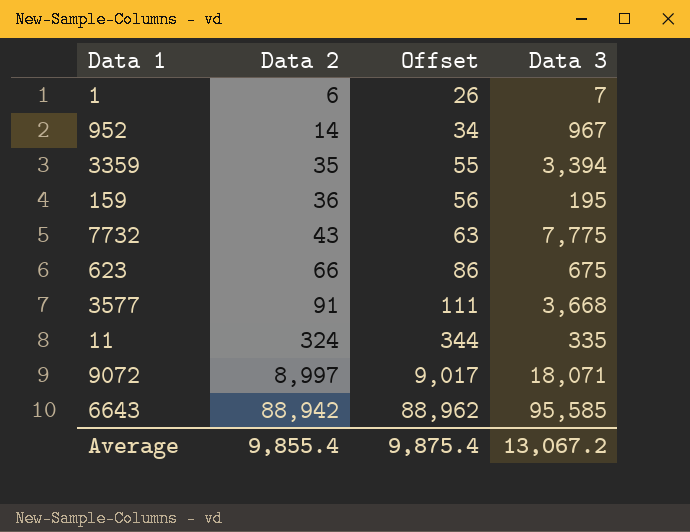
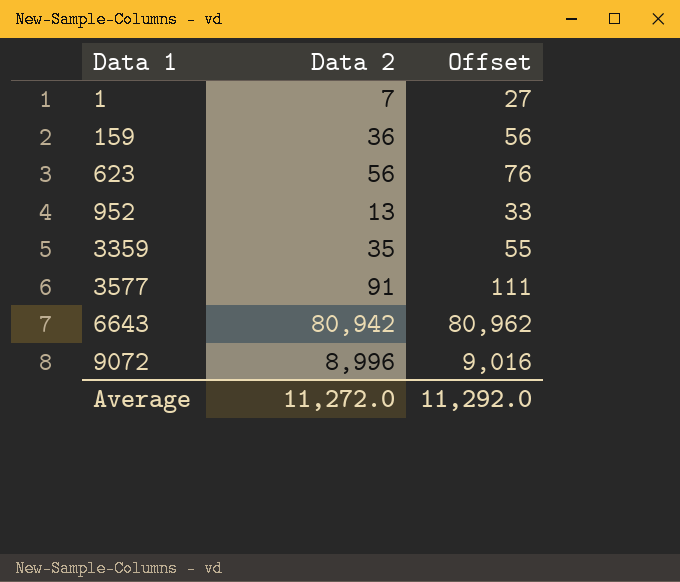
row order: Data 2 ascending -> Data 1 ascending
column Data 3 | position: 4 -> none
row 7732: 43 | 63 | 7,775 -> none
row 11: 324 | 344 | 335 -> none
1 | Data 2: 6 -> 7
1 | Offset: 26 -> 27
623 | Data 2: 66 -> 56
623 | Offset: 86 -> 76
952 | Data 2: 14 -> 13
952 | Offset: 34 -> 33
6643 | Data 2: 88,942 -> 80,942
6643 | Offset: 88,962 -> 80,962
9072 | Data 2: 8,997 -> 8,996
9072 | Offset: 9,017 -> 9,016
Average | Data 2: 9,855.4 -> 11,272.0
Average | Offset: 9,875.4 -> 11,292.0

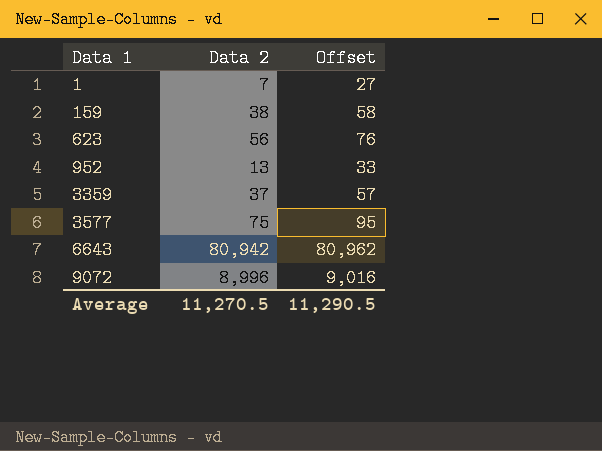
159 | Data 2: 36 -> 38
159 | Offset: 56 -> 58
3359 | Data 2: 35 -> 37
3359 | Offset: 55 -> 57
3577 | Data 2: 91 -> 75
3577 | Offset: 111 -> 95
Average | Data 2: 11,272.0 -> 11,270.5
Average | Offset: 11,292.0 -> 11,290.5

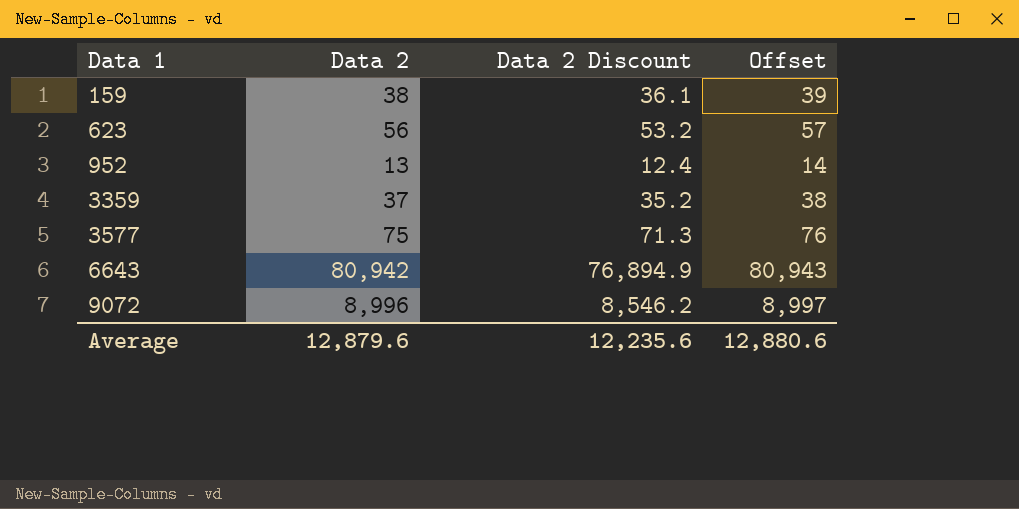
column Data 2 Discount | formula: none -> [Data 2] * 0.95
column Offset | formula: [Data 2] + 20 -> [Data 2] + 1
row 1: 7 | 27 -> none
Average | Data 2: 11,270.5 -> 12,879.6
Average | Offset: 11,290.5 -> 12,880.6

